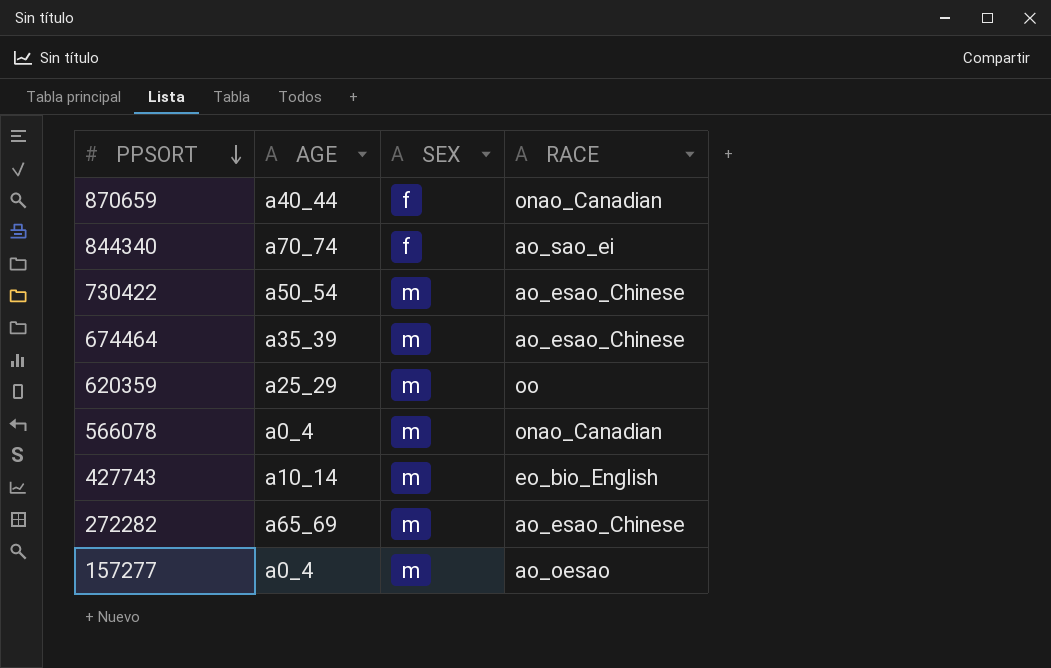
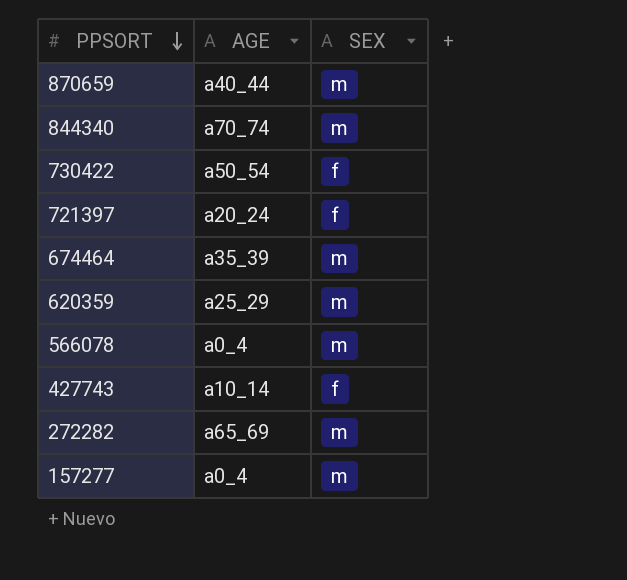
column RACE | position: 4 -> none
870659 | SEX: f -> m
844340 | SEX: f -> m
730422 | SEX: m -> f
row 721397: none -> a20_24 | f
427743 | SEX: m -> f

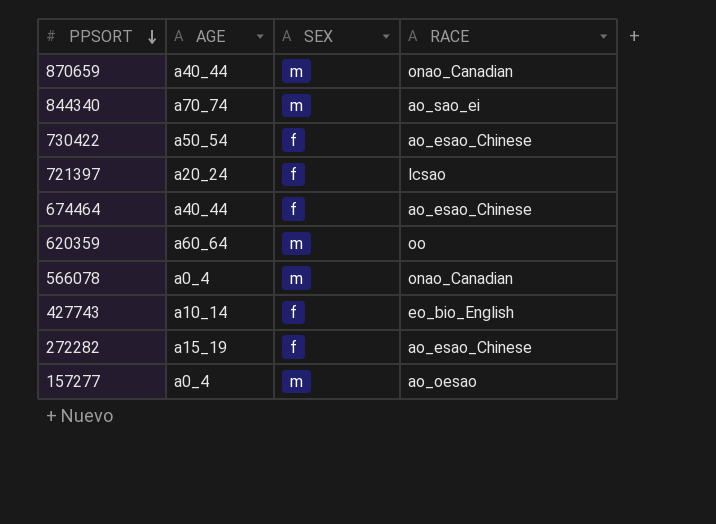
column RACE | position: none -> 4
674464 | AGE: a35_39 -> a40_44
674464 | SEX: m -> f
620359 | AGE: a25_29 -> a60_64
272282 | AGE: a65_69 -> a15_19
272282 | SEX: m -> f

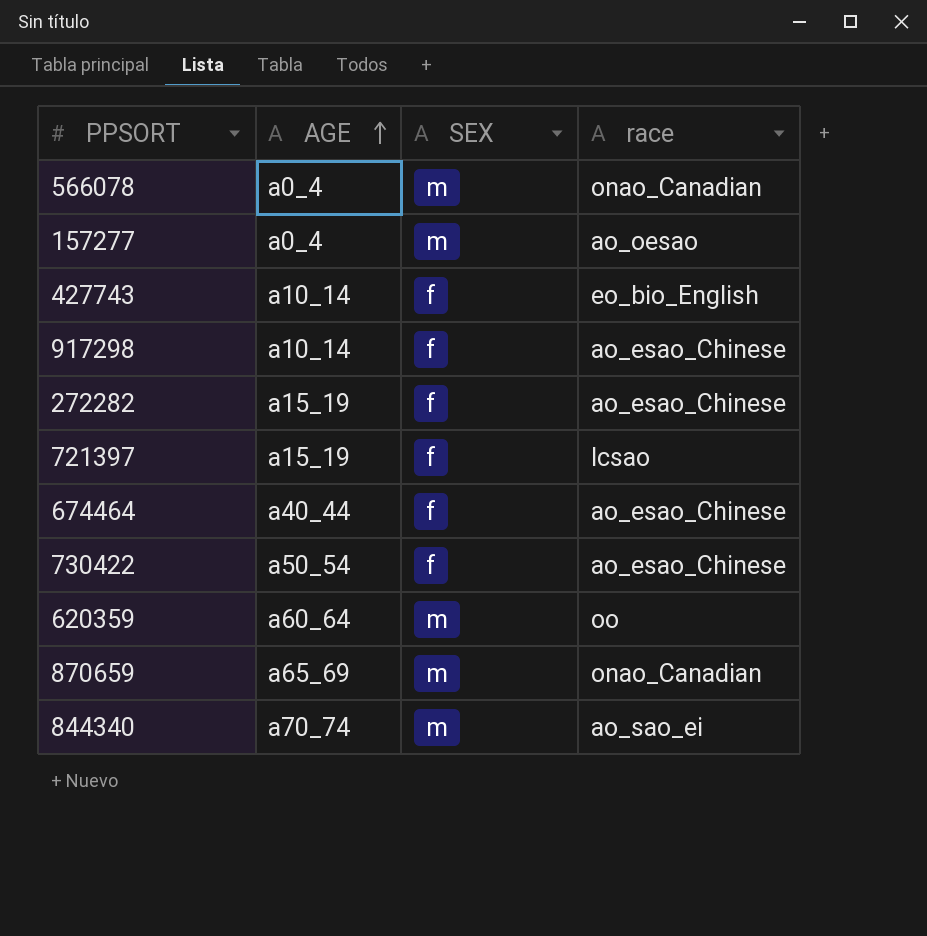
row order: PPSORT descending -> AGE ascending
column name: RACE -> race
row 917298: none -> a10_14 | f | ao_esao_Chinese
721397 | AGE: a20_24 -> a15_19
870659 | AGE: a40_44 -> a65_69

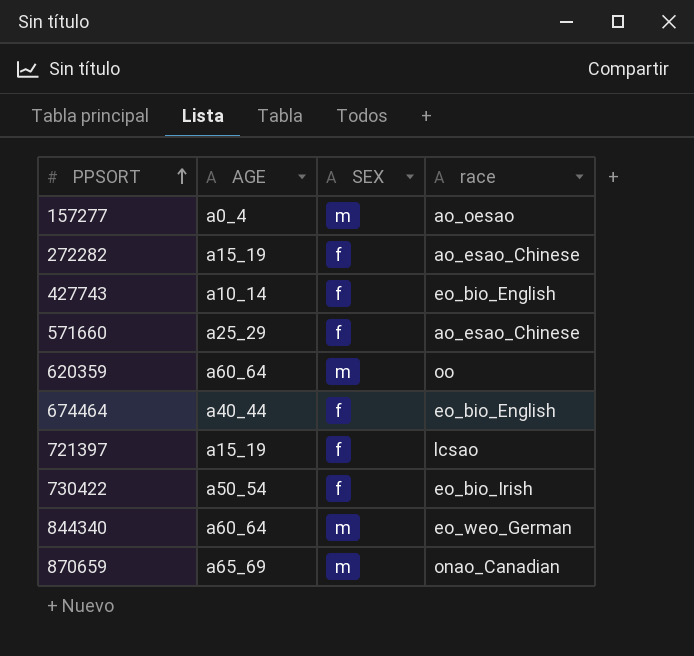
row order: AGE ascending -> PPSORT ascending
row 566078: a0_4 | m | onao_Canadian -> none
row 917298: a10_14 | f | ao_esao_Chinese -> none
row 571660: none -> a25_29 | f | ao_esao_Chinese
674464 | race: ao_esao_Chinese -> eo_bio_English
730422 | race: ao_esao_Chinese -> eo_bio_Irish
844340 | AGE: a70_74 -> a60_64
844340 | race: ao_sao_ei -> eo_weo_German

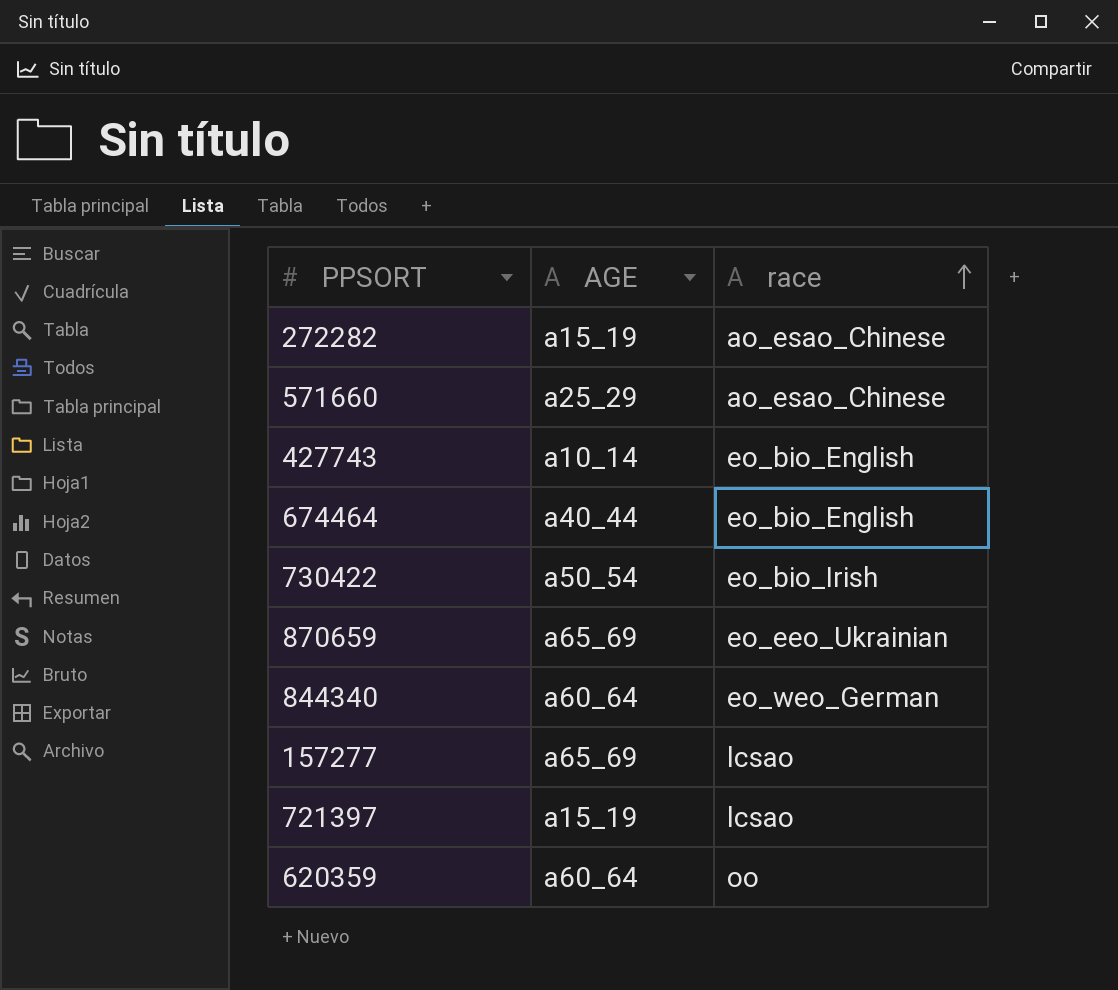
row order: PPSORT ascending -> race ascending
column SEX | position: 3 -> none
870659 | race: onao_Canadian -> eo_eeo_Ukrainian
157277 | AGE: a0_4 -> a65_69
157277 | race: ao_oesao -> lcsao

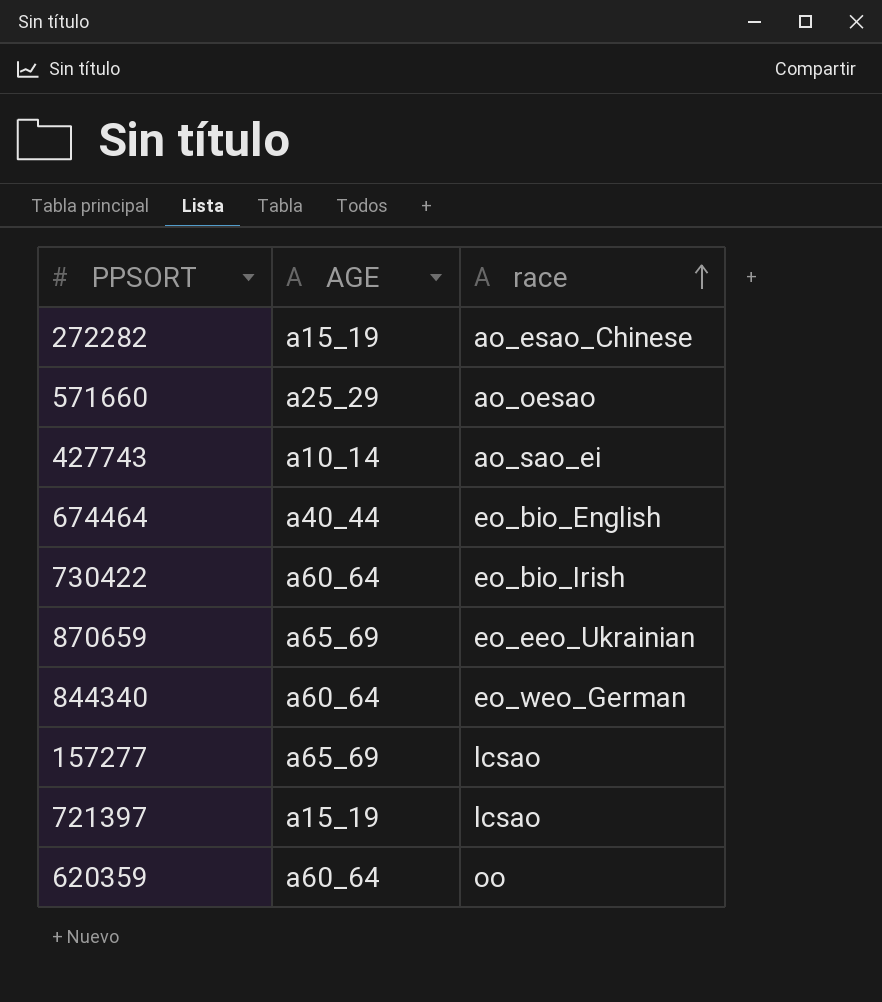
571660 | race: ao_esao_Chinese -> ao_oesao
427743 | race: eo_bio_English -> ao_sao_ei
730422 | AGE: a50_54 -> a60_64

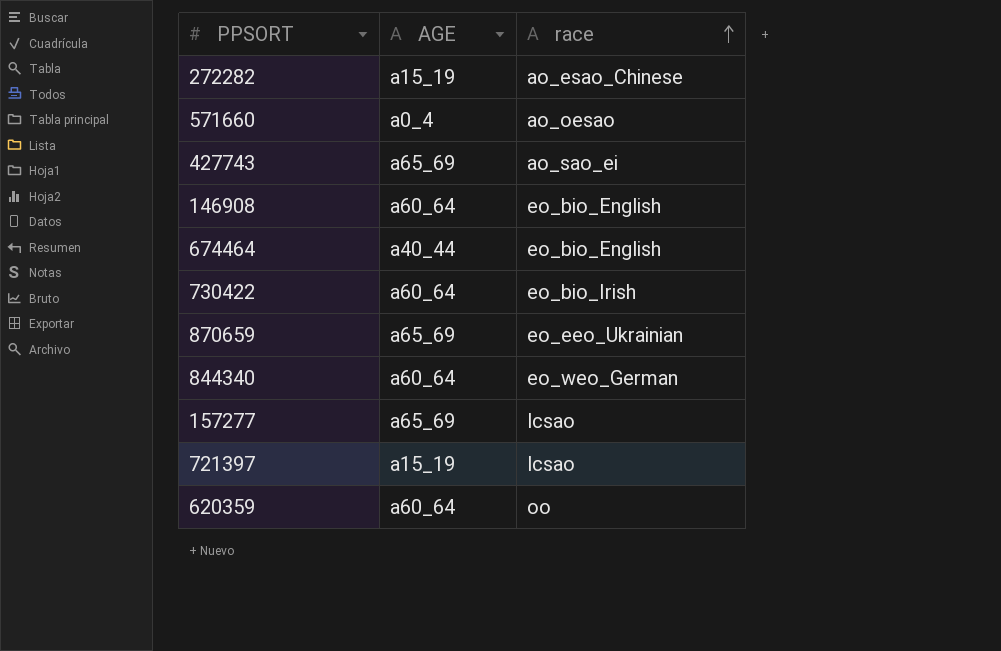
571660 | AGE: a25_29 -> a0_4
427743 | AGE: a10_14 -> a65_69
row 146908: none -> a60_64 | eo_bio_English

